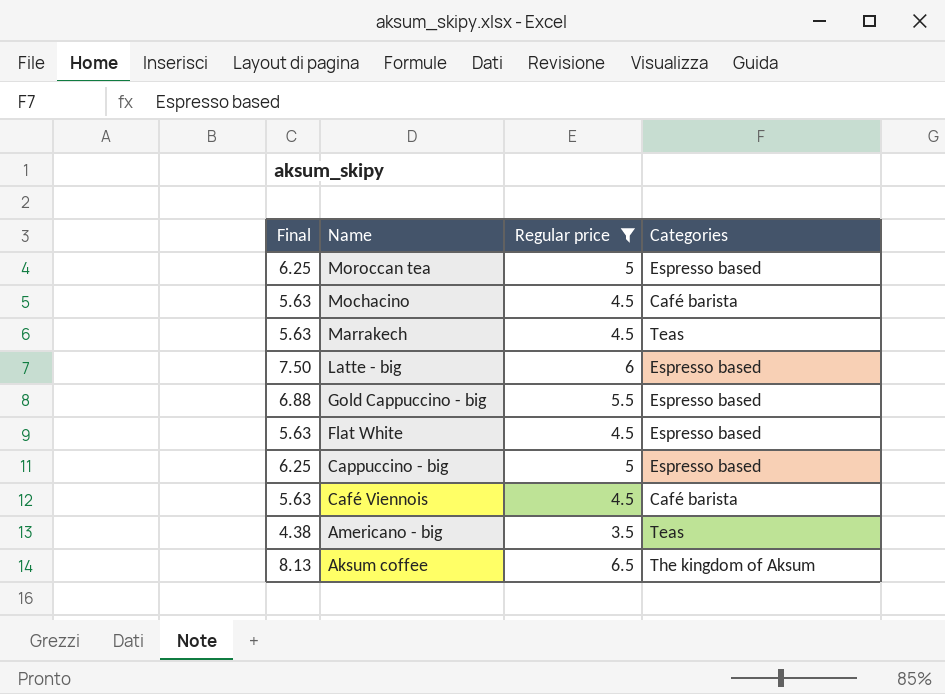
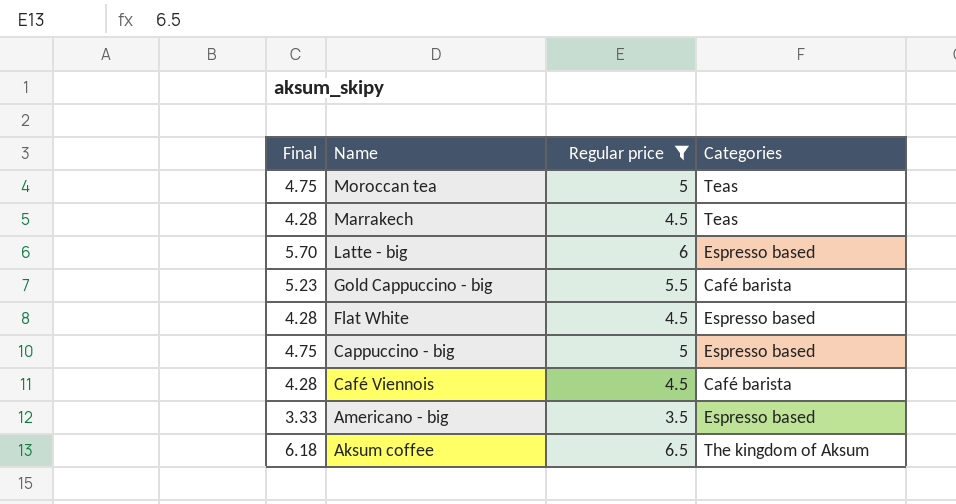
column Final | formula: [Regular price] * 1.25 -> [Regular price] * 0.95
row Mochacino: 5.63 | 4.5 | Café barista -> none
Moroccan tea | Categories: Espresso based -> Teas
Gold Cappuccino - big | Categories: Espresso based -> Café barista
Americano - big | Categories: Teas -> Espresso based

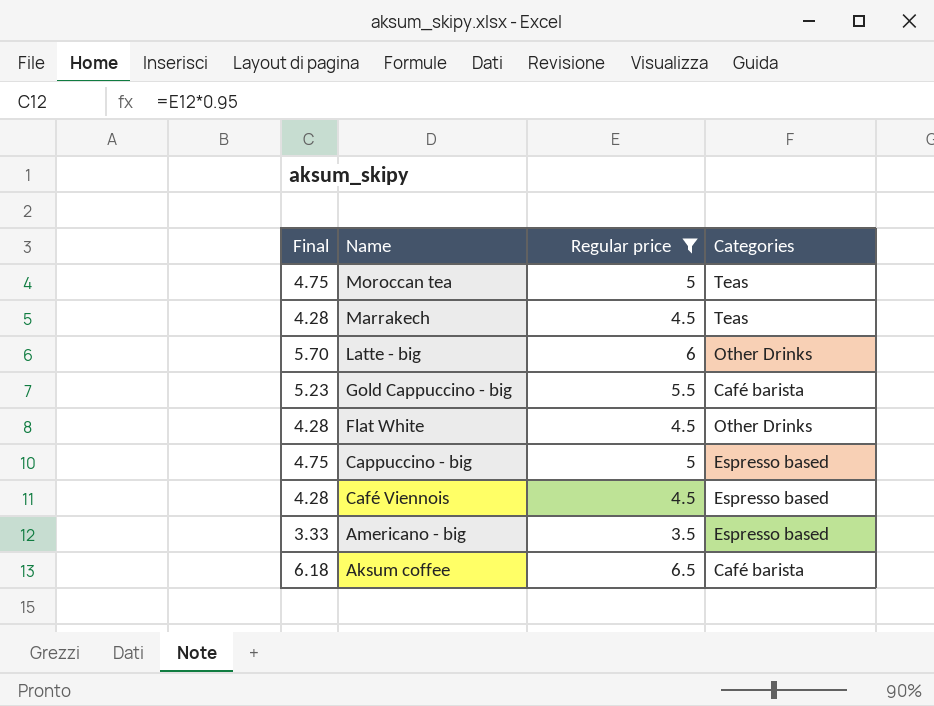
Latte - big | Categories: Espresso based -> Other Drinks
Flat White | Categories: Espresso based -> Other Drinks
Café Viennois | Categories: Café barista -> Espresso based
Aksum coffee | Categories: The kingdom of Aksum -> Café barista

